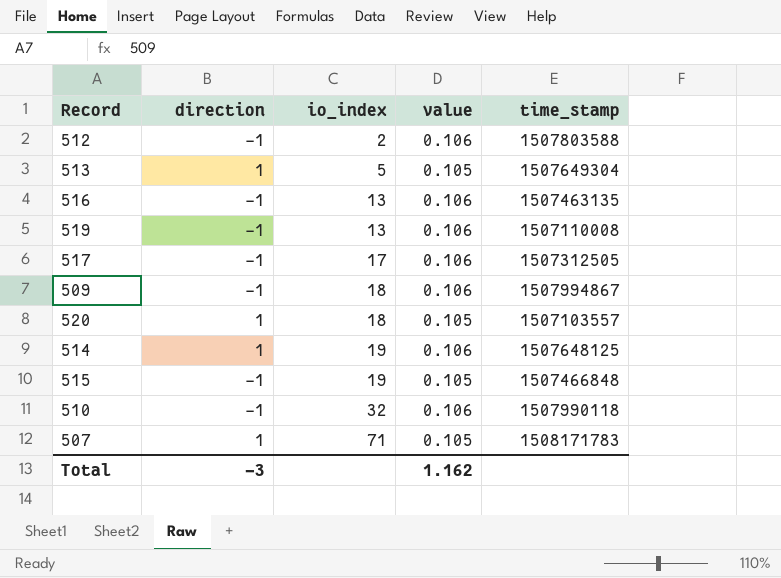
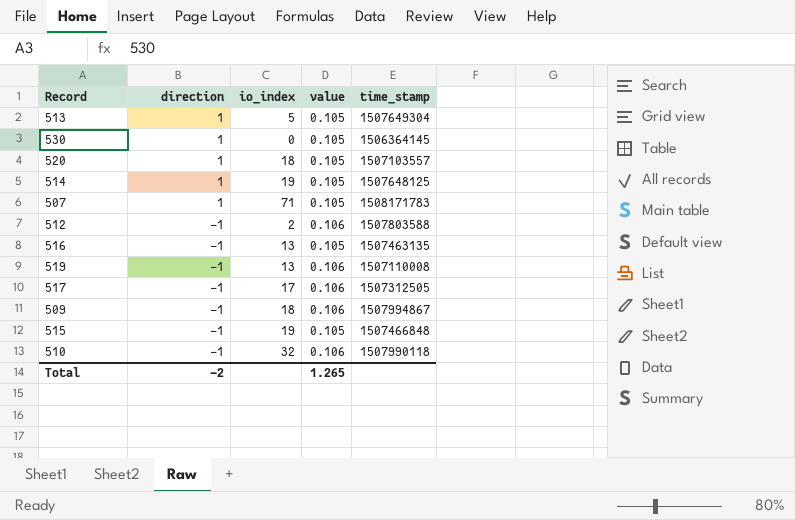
row order: io_index ascending -> direction descending
row 530: none -> 1 | 0 | 0.105 | 1506364145
514 | value: 0.106 -> 0.105
516 | value: 0.106 -> 0.105
Total | direction: -3 -> -2
Total | value: 1.162 -> 1.265

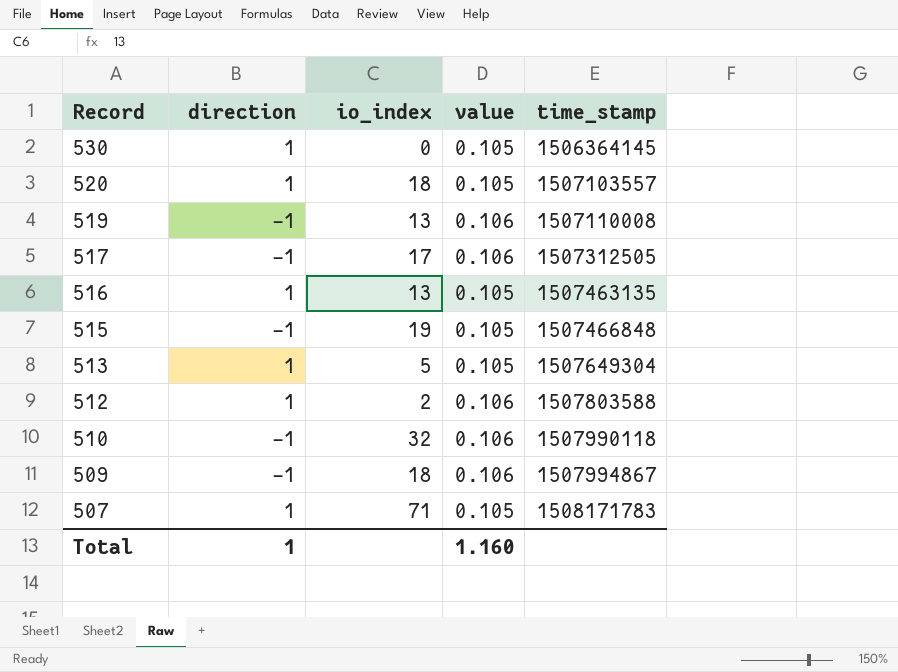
row order: direction descending -> Record descending
row 514: 1 | 19 | 0.105 | 1507648125 -> none
516 | direction: -1 -> 1
512 | direction: -1 -> 1
Total | direction: -2 -> 1
Total | value: 1.265 -> 1.160

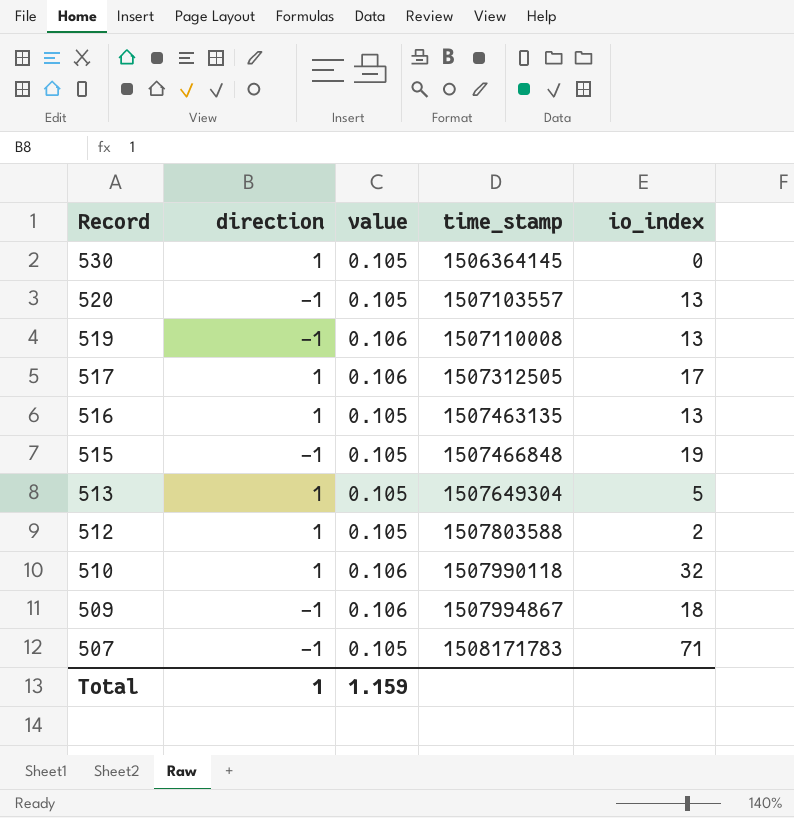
column io_index | position: 3 -> 5
520 | direction: 1 -> -1
520 | io_index: 18 -> 13
517 | direction: -1 -> 1
512 | value: 0.106 -> 0.105
510 | direction: -1 -> 1
507 | direction: 1 -> -1
Total | value: 1.160 -> 1.159

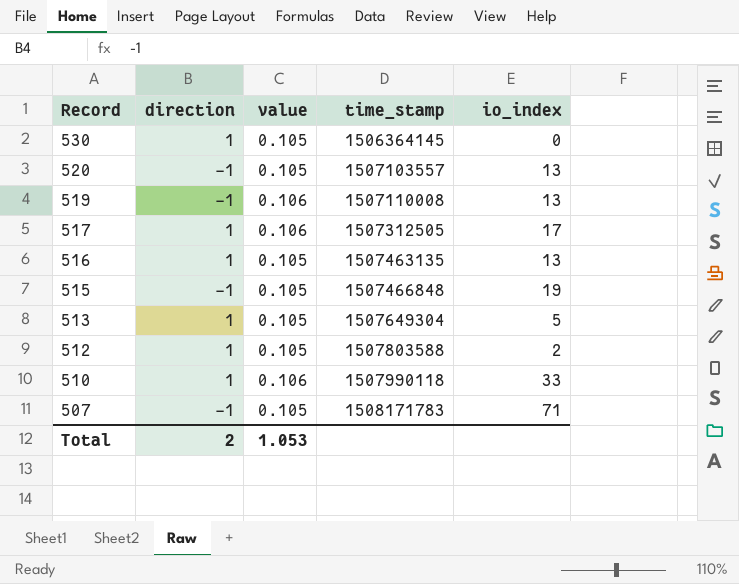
row 509: -1 | 0.106 | 1507994867 | 18 -> none
510 | io_index: 32 -> 33
Total | direction: 1 -> 2
Total | value: 1.159 -> 1.053

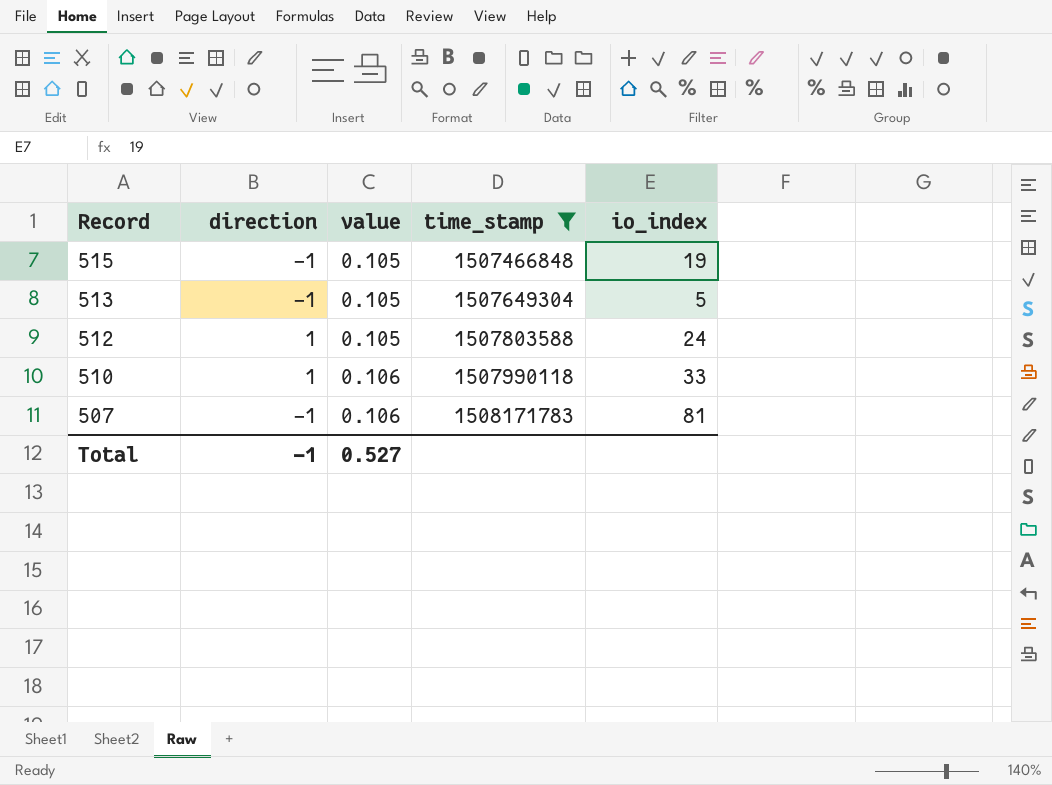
filter: none -> time_stamp >= 1507466848
513 | direction: 1 -> -1
512 | io_index: 2 -> 24
507 | value: 0.105 -> 0.106
507 | io_index: 71 -> 81
Total | direction: 2 -> -1
Total | value: 1.053 -> 0.527

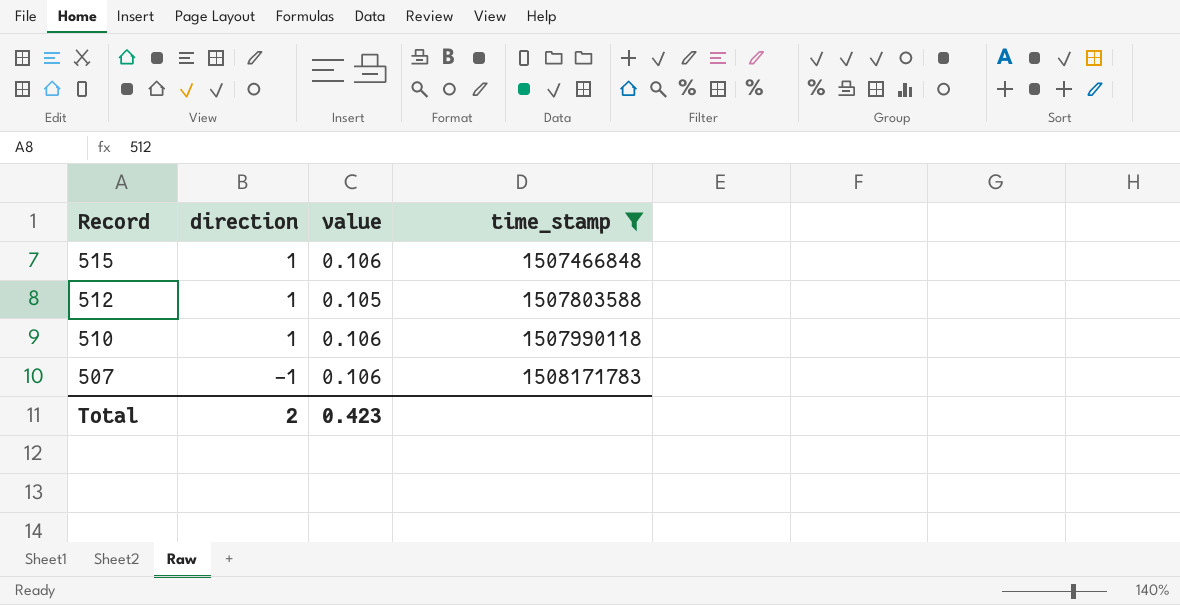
column io_index | position: 5 -> none
row 513: -1 | 0.105 | 1507649304 | 5 -> none
515 | direction: -1 -> 1
515 | value: 0.105 -> 0.106
Total | direction: -1 -> 2
Total | value: 0.527 -> 0.423

